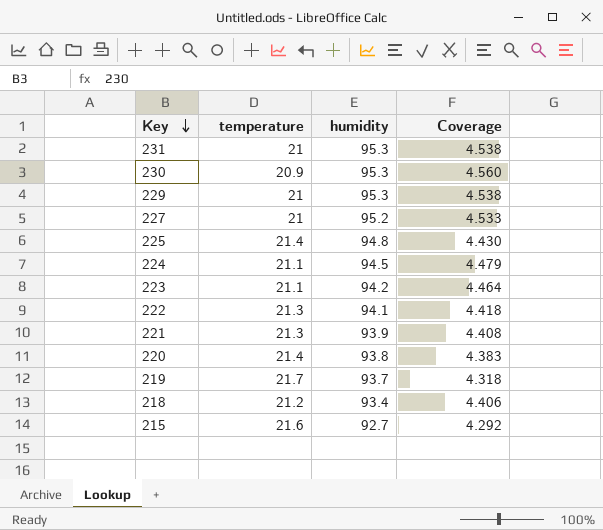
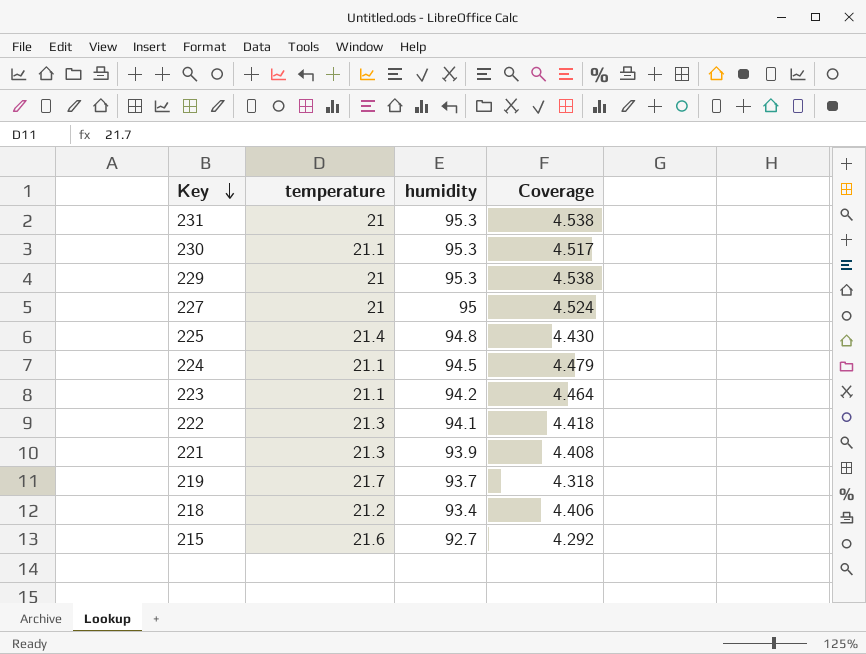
row 220: 21.4 | 93.8 | 4.383 -> none
230 | temperature: 20.9 -> 21.1
230 | Coverage: 4.560 -> 4.517
227 | humidity: 95.2 -> 95
227 | Coverage: 4.533 -> 4.524

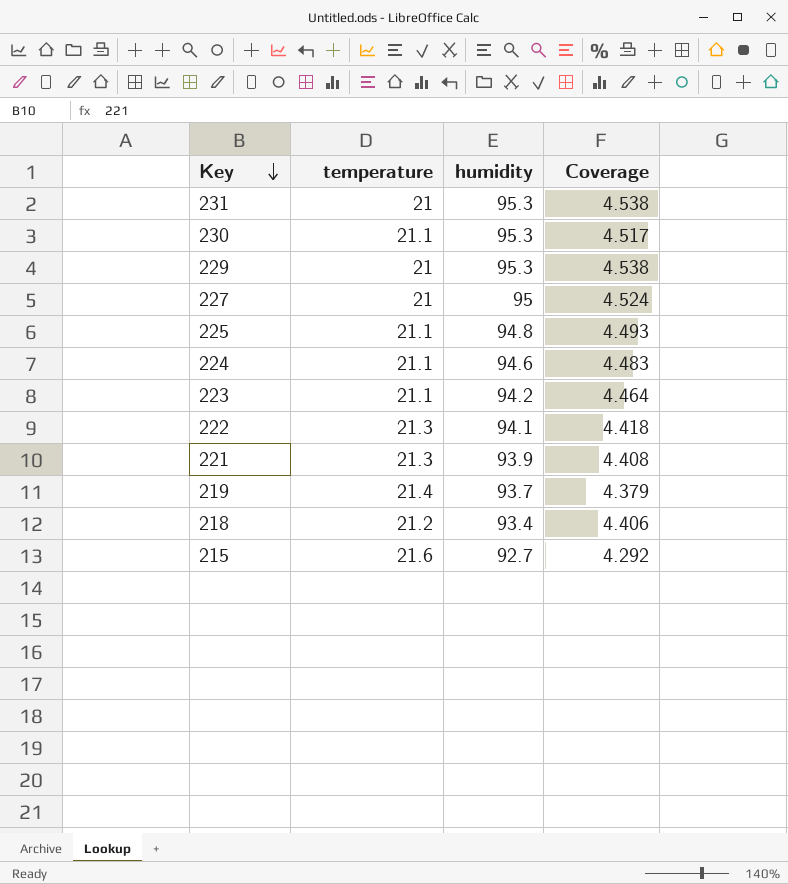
225 | temperature: 21.4 -> 21.1
225 | Coverage: 4.430 -> 4.493
224 | humidity: 94.5 -> 94.6
224 | Coverage: 4.479 -> 4.483
219 | temperature: 21.7 -> 21.4
219 | Coverage: 4.318 -> 4.379

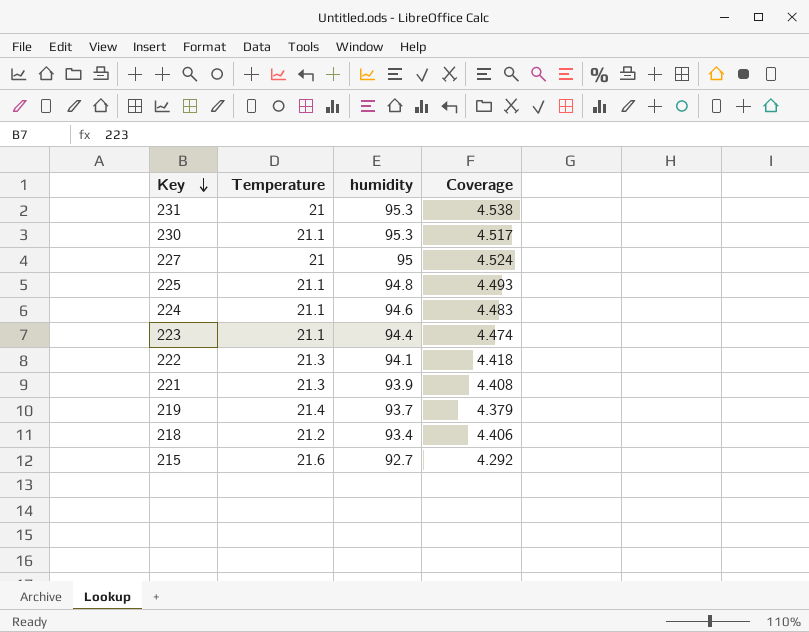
column name: temperature -> Temperature
row 229: 21 | 95.3 | 4.538 -> none
223 | humidity: 94.2 -> 94.4
223 | Coverage: 4.464 -> 4.474

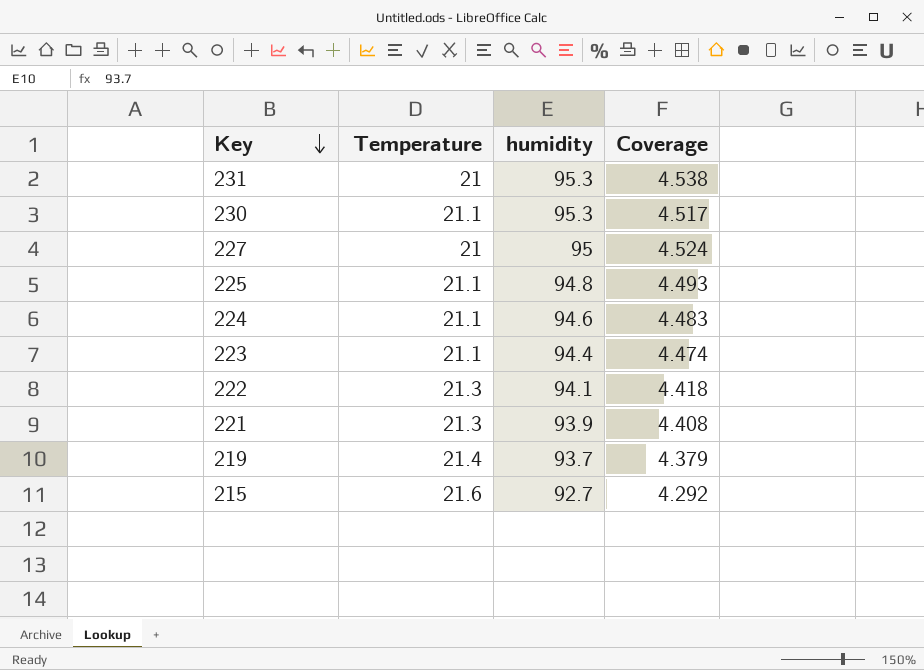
row 218: 21.2 | 93.4 | 4.406 -> none

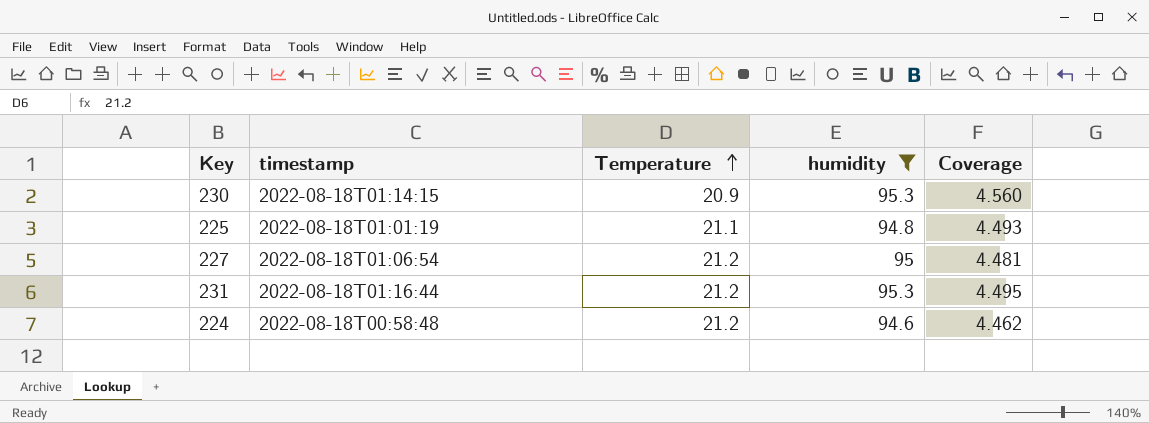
filter: none -> humidity >= 94.6
row order: Key descending -> Temperature ascending
column timestamp | position: none -> 2
230 | Temperature: 21.1 -> 20.9
230 | Coverage: 4.517 -> 4.560
227 | Temperature: 21 -> 21.2
227 | Coverage: 4.524 -> 4.481
231 | Temperature: 21 -> 21.2
231 | Coverage: 4.538 -> 4.495
224 | Temperature: 21.1 -> 21.2
224 | Coverage: 4.483 -> 4.462

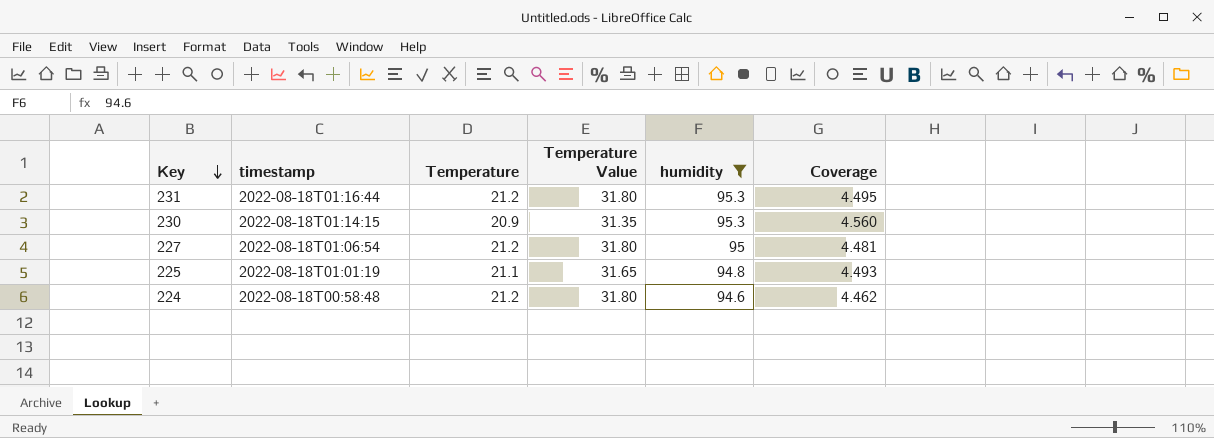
row order: Temperature ascending -> Key descending
column Temperature Value | formula: none -> [Temperature] * 1.5

